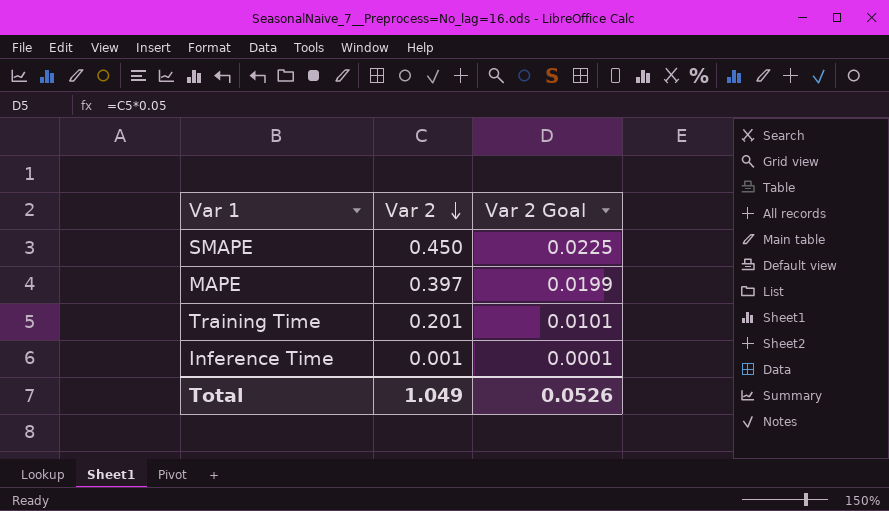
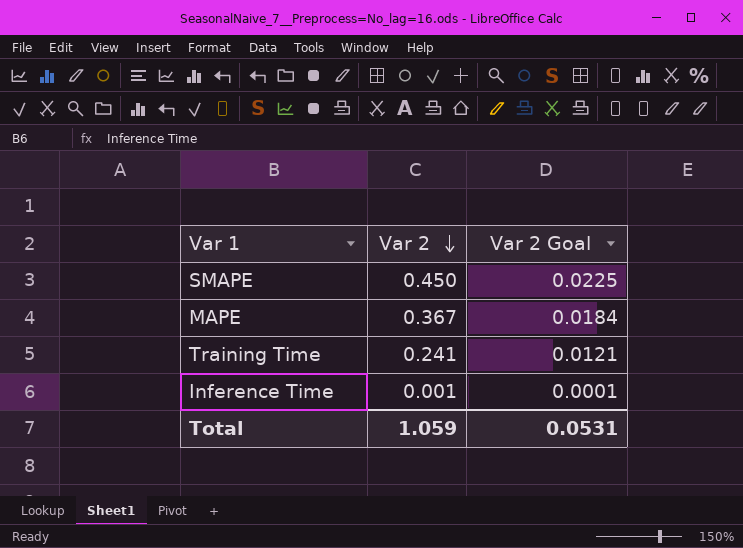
MAPE | Var 2: 0.397 -> 0.367
MAPE | Var 2 Goal: 0.0199 -> 0.0184
Training Time | Var 2: 0.201 -> 0.241
Training Time | Var 2 Goal: 0.0101 -> 0.0121
Total | Var 2: 1.049 -> 1.059
Total | Var 2 Goal: 0.0526 -> 0.0531

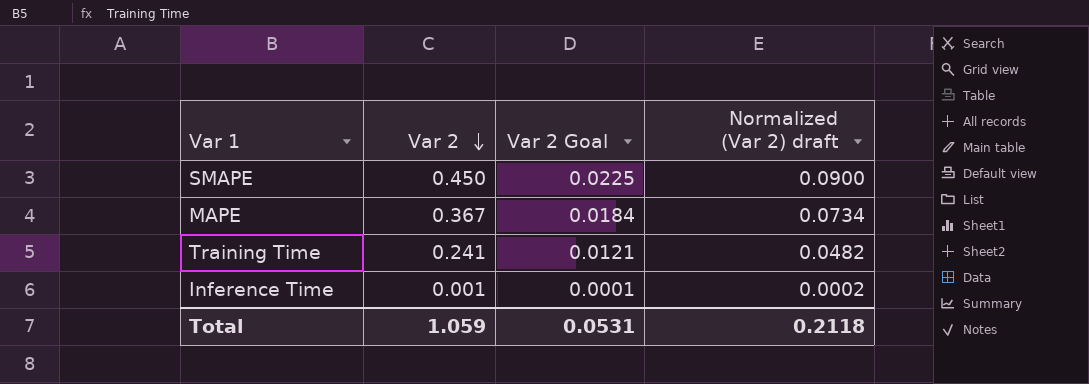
column Normalized (Var 2) draft | formula: none -> [Var 2] * 0.2

